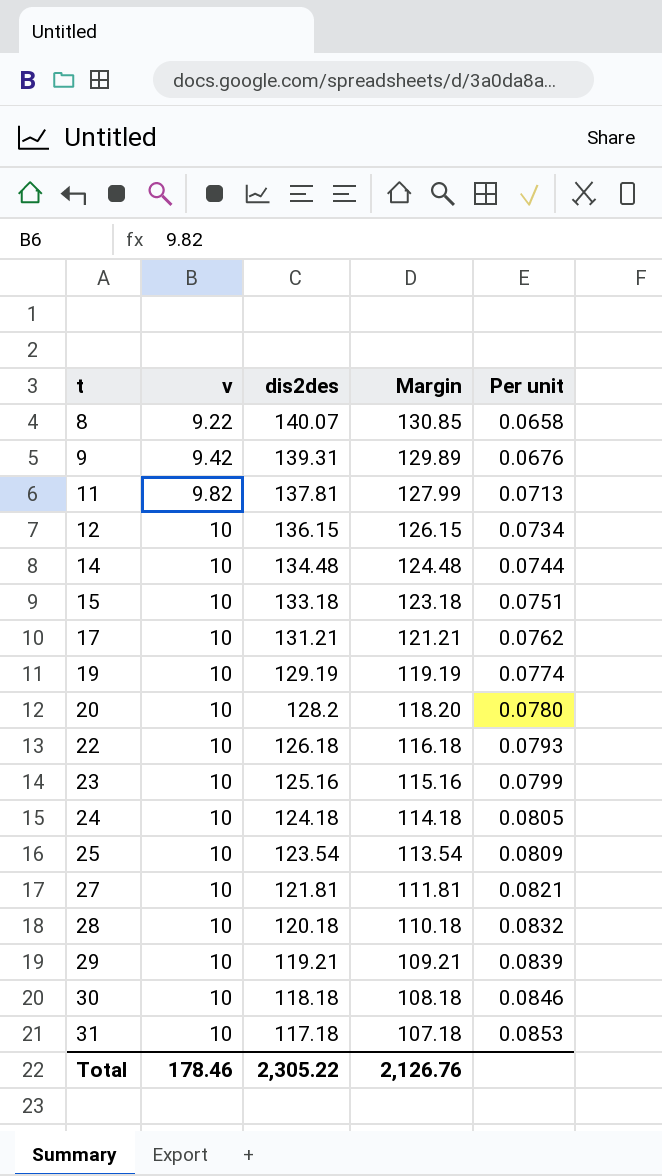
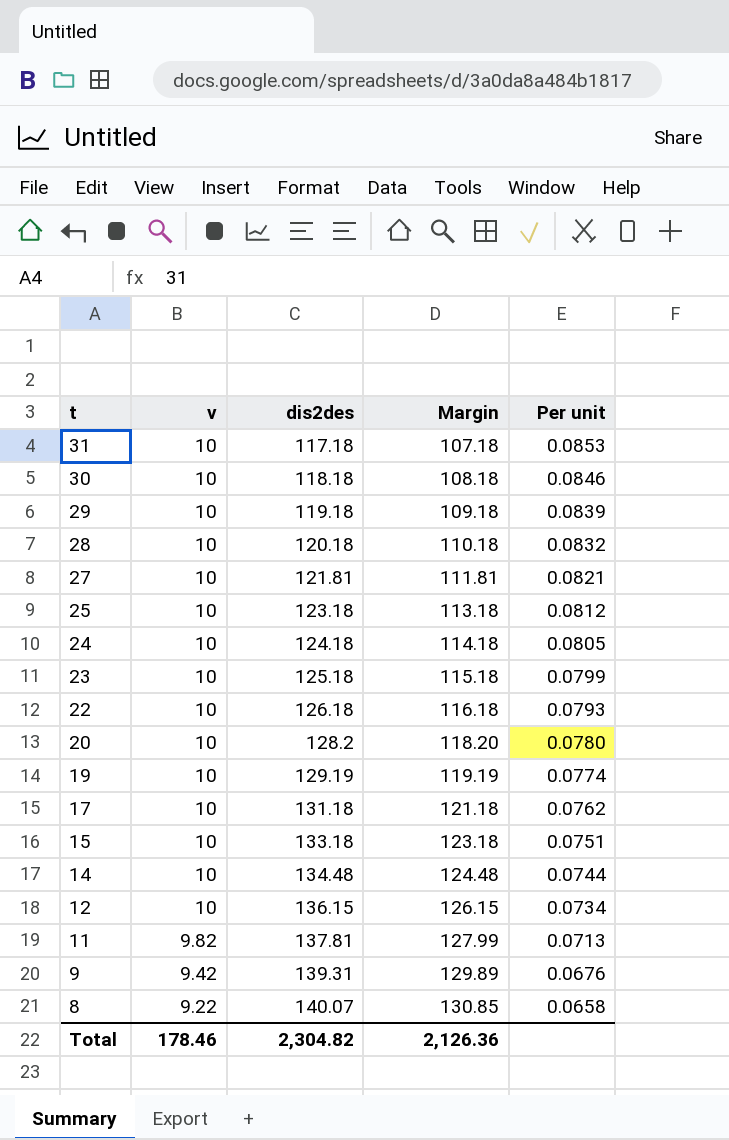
row order: t ascending -> t descending
29 | dis2des: 119.21 -> 119.18
29 | Margin: 109.21 -> 109.18
25 | dis2des: 123.54 -> 123.18
25 | Margin: 113.54 -> 113.18
25 | Per unit: 0.0809 -> 0.0812
23 | dis2des: 125.16 -> 125.18
23 | Margin: 115.16 -> 115.18
17 | dis2des: 131.21 -> 131.18
17 | Margin: 121.21 -> 121.18
Total | dis2des: 2,305.22 -> 2,304.82
Total | Margin: 2,126.76 -> 2,126.36

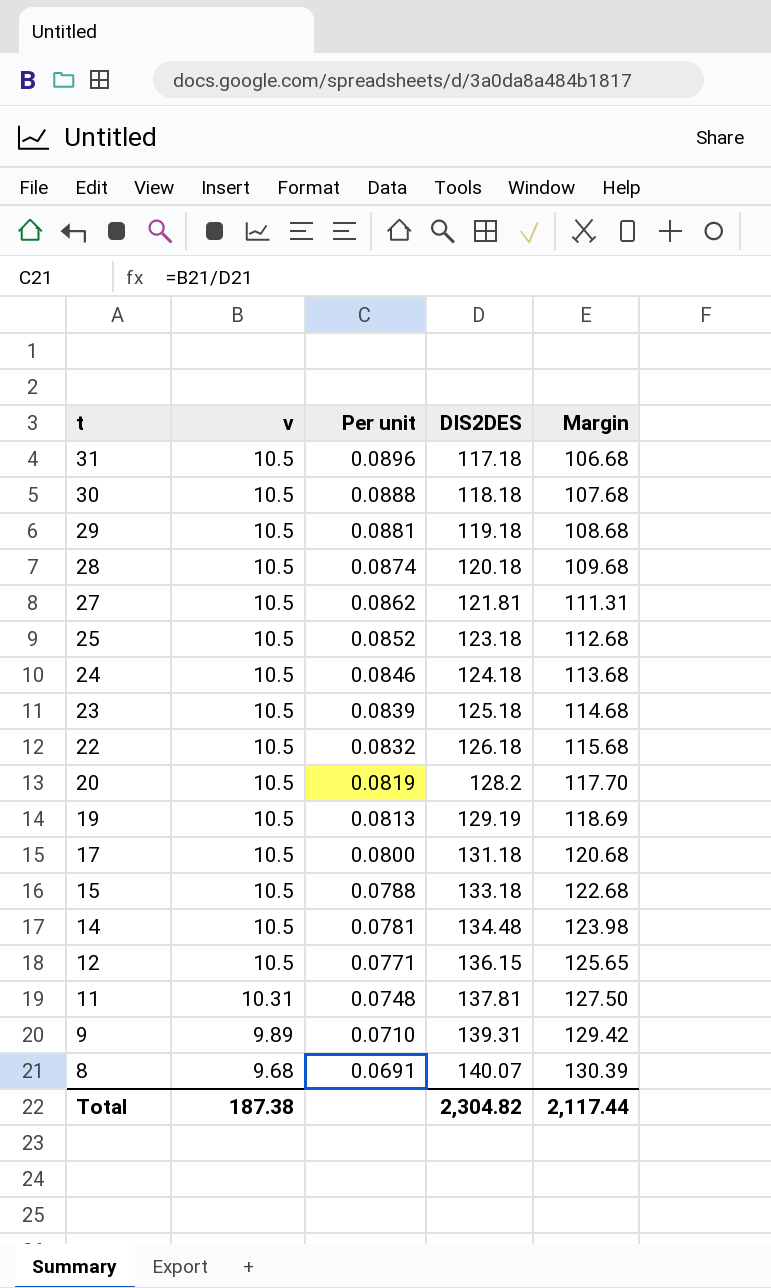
column Per unit | position: 5 -> 3
column name: dis2des -> DIS2DES
31 | v: 10 -> 10.5
31 | Per unit: 0.0853 -> 0.0896
31 | Margin: 107.18 -> 106.68
30 | v: 10 -> 10.5
30 | Per unit: 0.0846 -> 0.0888
30 | Margin: 108.18 -> 107.68
29 | v: 10 -> 10.5
29 | Per unit: 0.0839 -> 0.0881
29 | Margin: 109.18 -> 108.68
28 | v: 10 -> 10.5
28 | Per unit: 0.0832 -> 0.0874
28 | Margin: 110.18 -> 109.68
27 | v: 10 -> 10.5
27 | Per unit: 0.0821 -> 0.0862
27 | Margin: 111.81 -> 111.31
25 | v: 10 -> 10.5
25 | Per unit: 0.0812 -> 0.0852
25 | Margin: 113.18 -> 112.68
24 | v: 10 -> 10.5
24 | Per unit: 0.0805 -> 0.0846
24 | Margin: 114.18 -> 113.68
23 | v: 10 -> 10.5
23 | Per unit: 0.0799 -> 0.0839
23 | Margin: 115.18 -> 114.68
22 | v: 10 -> 10.5
22 | Per unit: 0.0793 -> 0.0832
22 | Margin: 116.18 -> 115.68
20 | v: 10 -> 10.5
20 | Per unit: 0.0780 -> 0.0819
20 | Margin: 118.20 -> 117.70
19 | v: 10 -> 10.5
19 | Per unit: 0.0774 -> 0.0813
19 | Margin: 119.19 -> 118.69
17 | v: 10 -> 10.5
17 | Per unit: 0.0762 -> 0.0800
17 | Margin: 121.18 -> 120.68
15 | v: 10 -> 10.5
15 | Per unit: 0.0751 -> 0.0788
15 | Margin: 123.18 -> 122.68
14 | v: 10 -> 10.5
14 | Per unit: 0.0744 -> 0.0781
14 | Margin: 124.48 -> 123.98
12 | v: 10 -> 10.5
12 | Per unit: 0.0734 -> 0.0771
12 | Margin: 126.15 -> 125.65
11 | v: 9.82 -> 10.31
11 | Per unit: 0.0713 -> 0.0748
11 | Margin: 127.99 -> 127.50
9 | v: 9.42 -> 9.89
9 | Per unit: 0.0676 -> 0.0710
9 | Margin: 129.89 -> 129.42
8 | v: 9.22 -> 9.68
8 | Per unit: 0.0658 -> 0.0691
8 | Margin: 130.85 -> 130.39
Total | v: 178.46 -> 187.38
Total | Margin: 2,126.36 -> 2,117.44

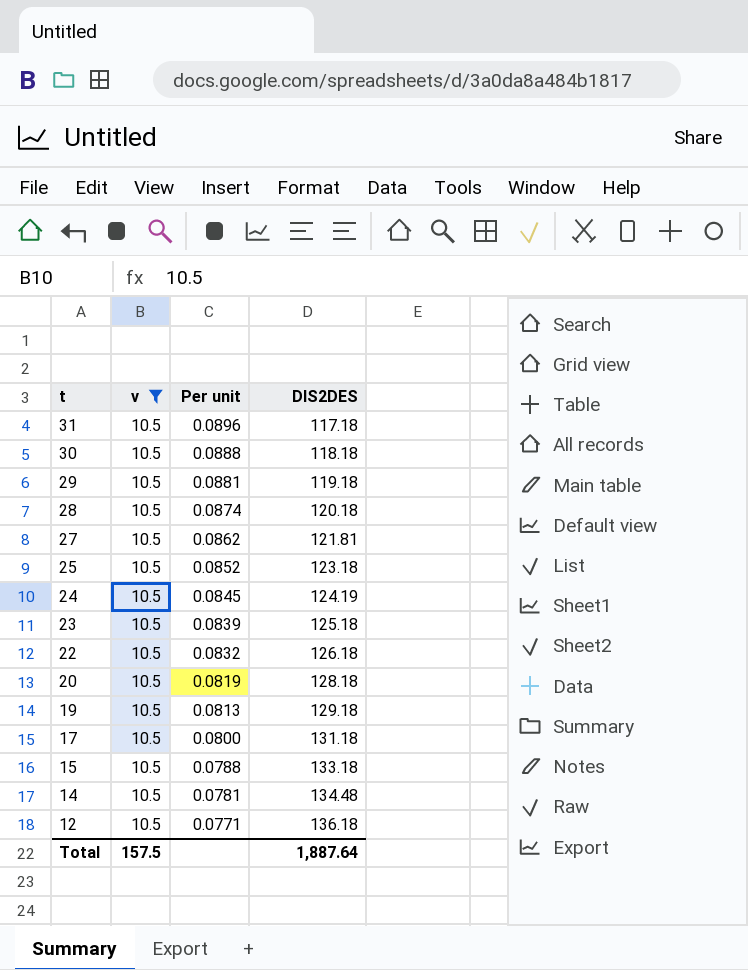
filter: none -> v = 10.5
column Margin | formula: [DIS2DES] - [v] -> none
24 | Per unit: 0.0846 -> 0.0845
24 | DIS2DES: 124.18 -> 124.19
20 | DIS2DES: 128.2 -> 128.18
19 | DIS2DES: 129.19 -> 129.18
12 | DIS2DES: 136.15 -> 136.18
Total | v: 187.38 -> 157.5
Total | DIS2DES: 2,304.82 -> 1,887.64

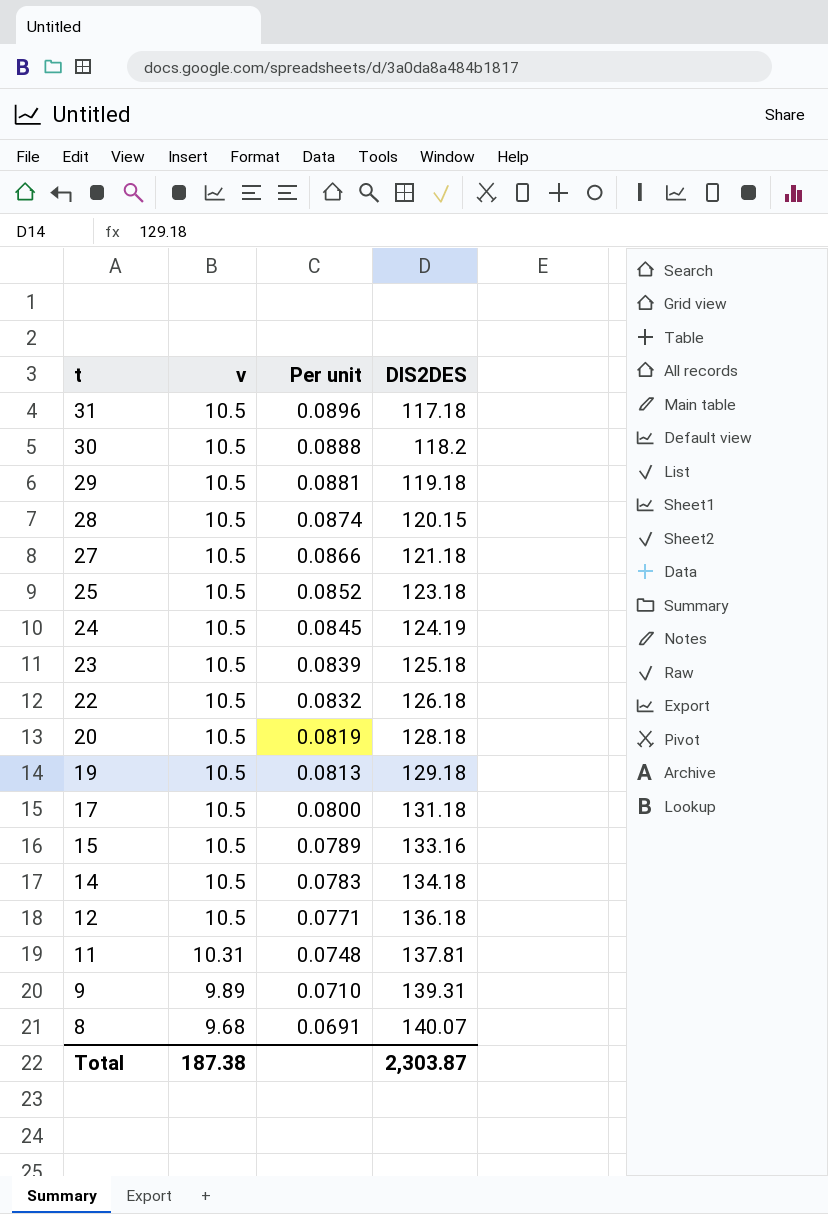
filter: v = 10.5 -> none
30 | DIS2DES: 118.18 -> 118.2
28 | DIS2DES: 120.18 -> 120.15
27 | Per unit: 0.0862 -> 0.0866
27 | DIS2DES: 121.81 -> 121.18
15 | Per unit: 0.0788 -> 0.0789
15 | DIS2DES: 133.18 -> 133.16
14 | Per unit: 0.0781 -> 0.0783
14 | DIS2DES: 134.48 -> 134.18
Total | v: 157.5 -> 187.38
Total | DIS2DES: 1,887.64 -> 2,303.87

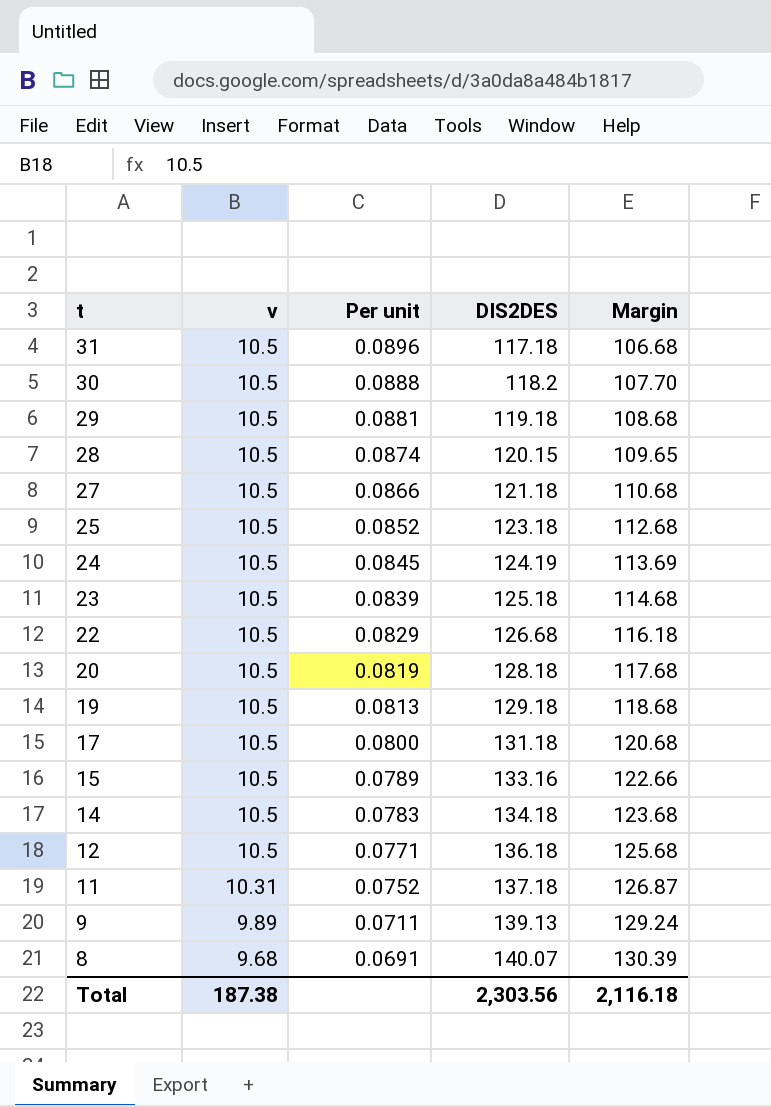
column Margin | formula: none -> [DIS2DES] - [v]
22 | Per unit: 0.0832 -> 0.0829
22 | DIS2DES: 126.18 -> 126.68
11 | Per unit: 0.0748 -> 0.0752
11 | DIS2DES: 137.81 -> 137.18
9 | Per unit: 0.0710 -> 0.0711
9 | DIS2DES: 139.31 -> 139.13
Total | DIS2DES: 2,303.87 -> 2,303.56

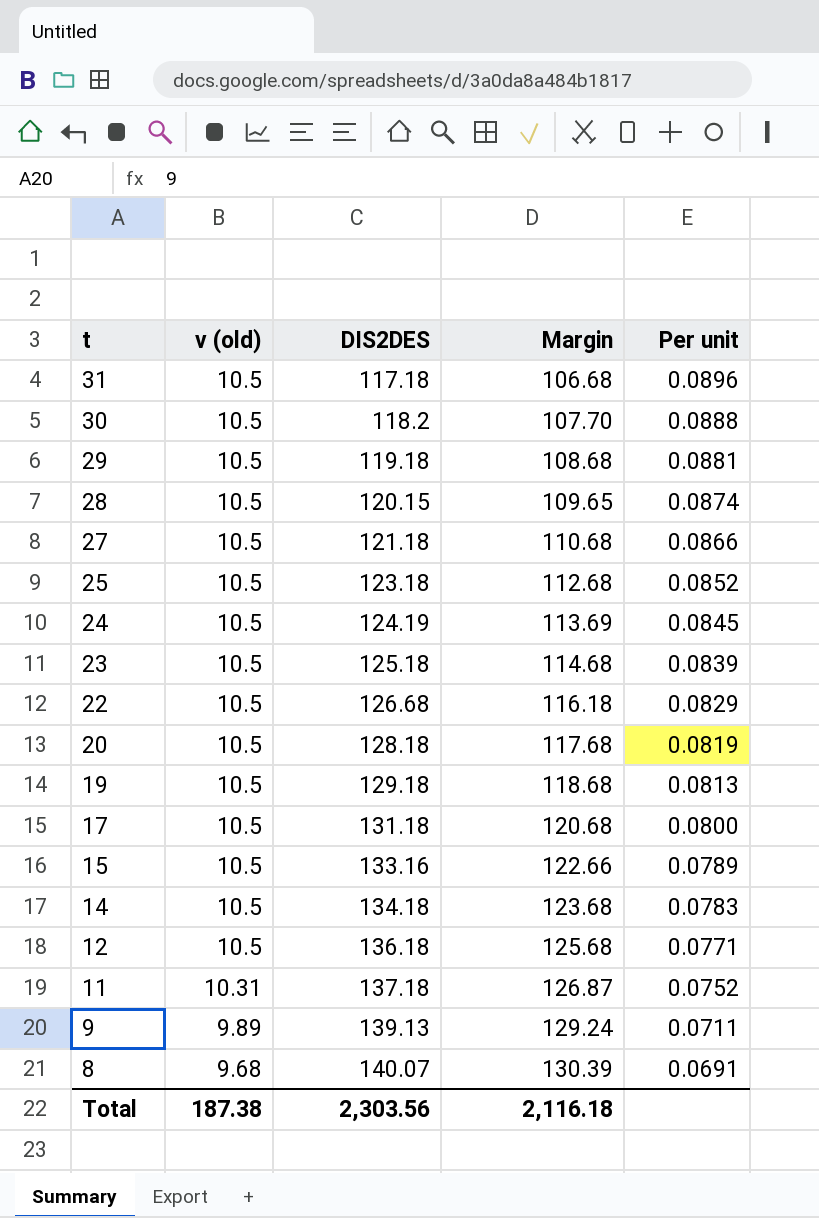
column name: v -> v (old)
column Per unit | position: 3 -> 5

